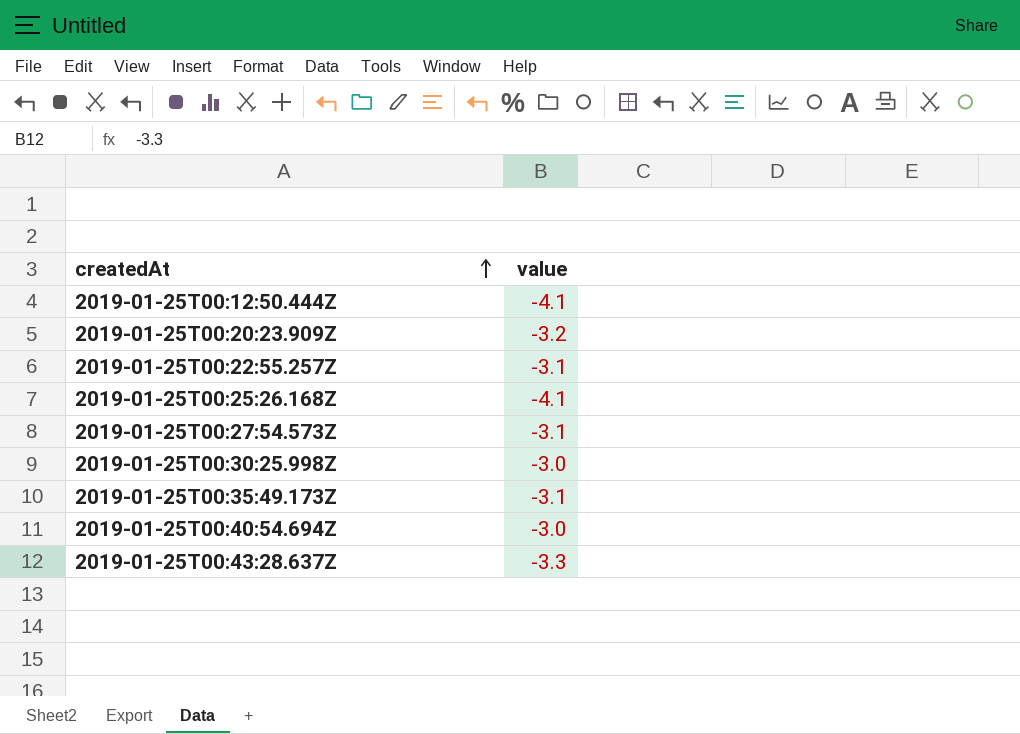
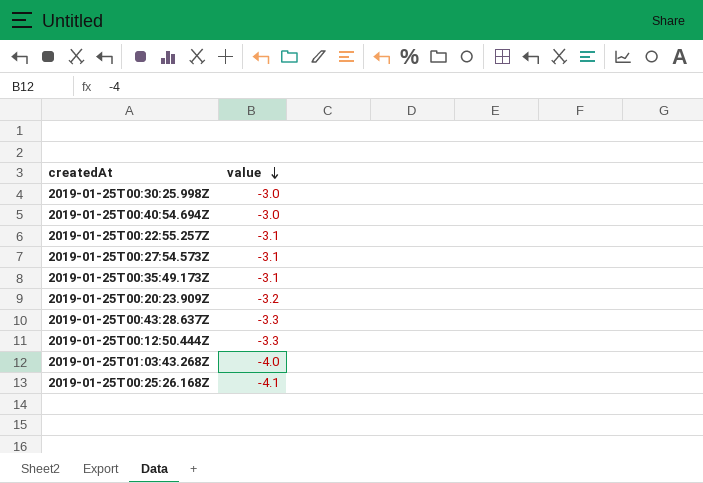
row order: createdAt ascending -> value descending
2019-01-25T00:12:50.444Z | value: -4.1 -> -3.3
row 2019-01-25T01:03:43.268Z: none -> -4.0

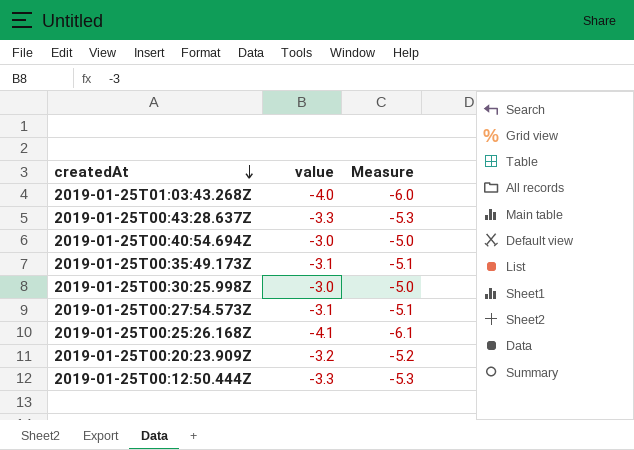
row order: value descending -> createdAt descending
column Measure | formula: none -> [value] - 2
row 2019-01-25T00:22:55.257Z: -3.1 -> none

